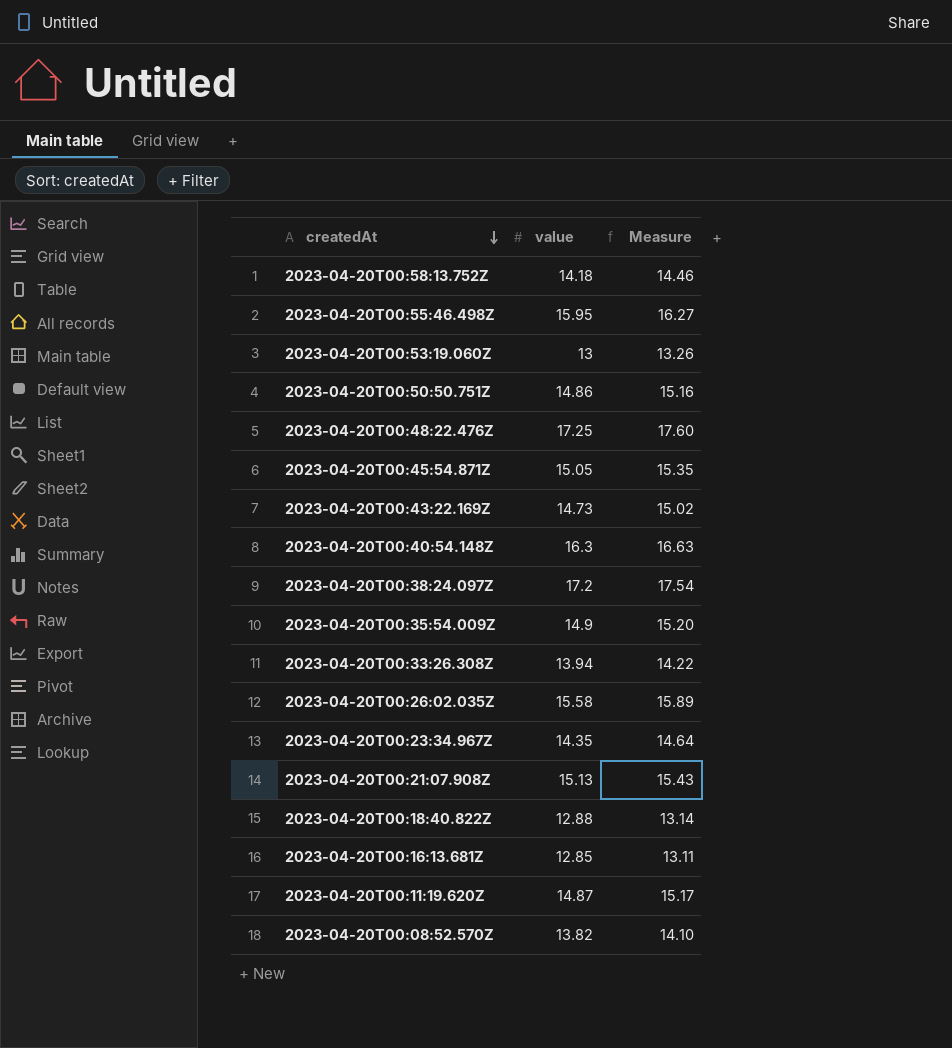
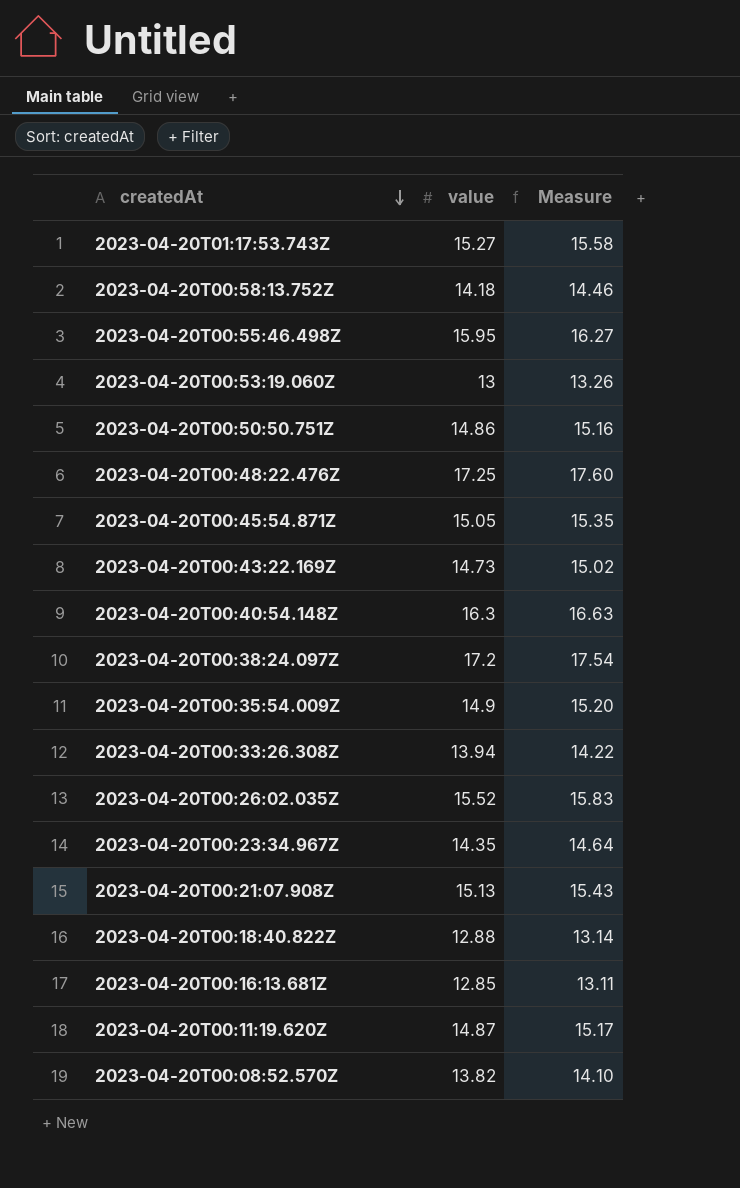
row 2023-04-20T01:17:53.743Z: none -> 15.27 | 15.58
2023-04-20T00:26:02.035Z | value: 15.58 -> 15.52
2023-04-20T00:26:02.035Z | Measure: 15.89 -> 15.83

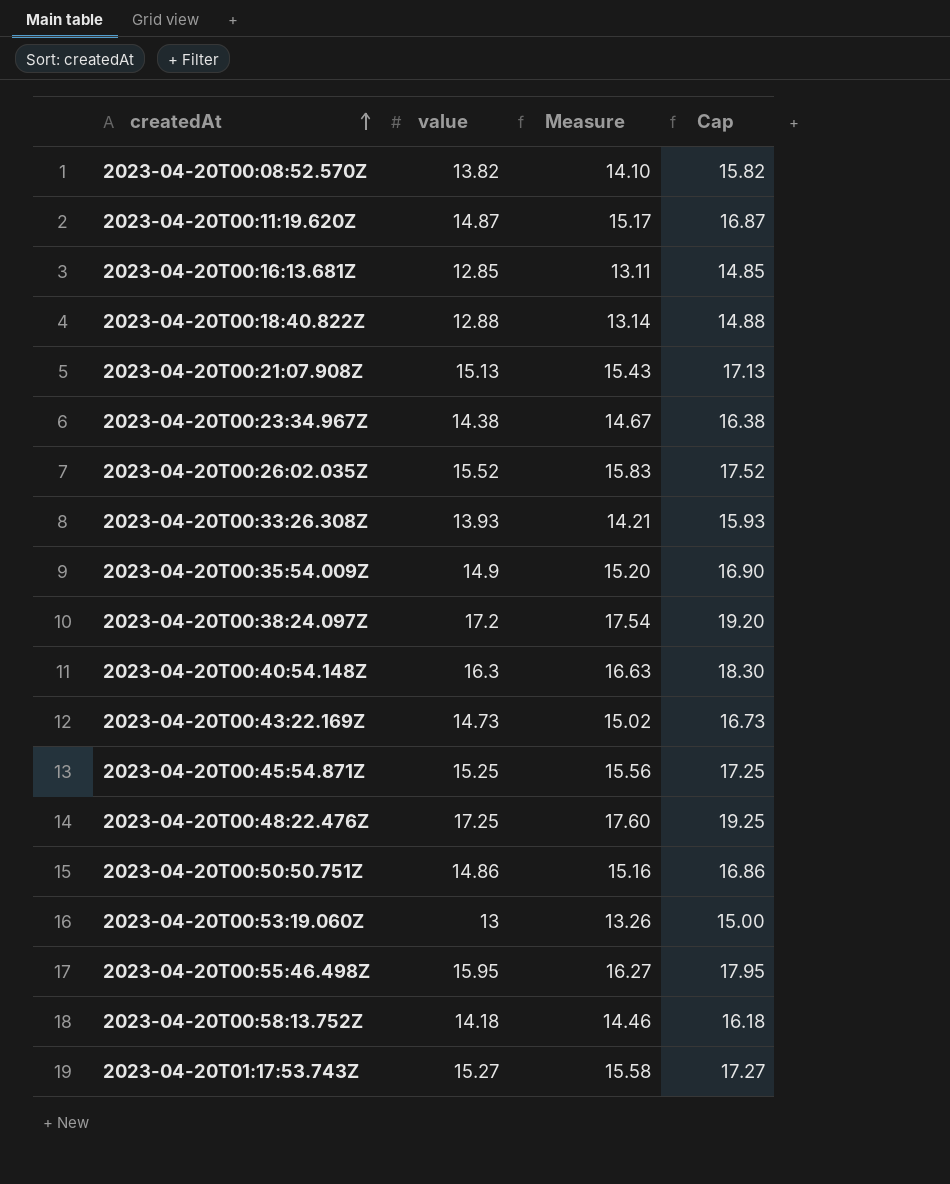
row order: createdAt descending -> createdAt ascending
column Cap | formula: none -> [value] + 2
2023-04-20T00:23:34.967Z | value: 14.35 -> 14.38
2023-04-20T00:23:34.967Z | Measure: 14.64 -> 14.67
2023-04-20T00:33:26.308Z | value: 13.94 -> 13.93
2023-04-20T00:33:26.308Z | Measure: 14.22 -> 14.21
2023-04-20T00:45:54.871Z | value: 15.05 -> 15.25
2023-04-20T00:45:54.871Z | Measure: 15.35 -> 15.56

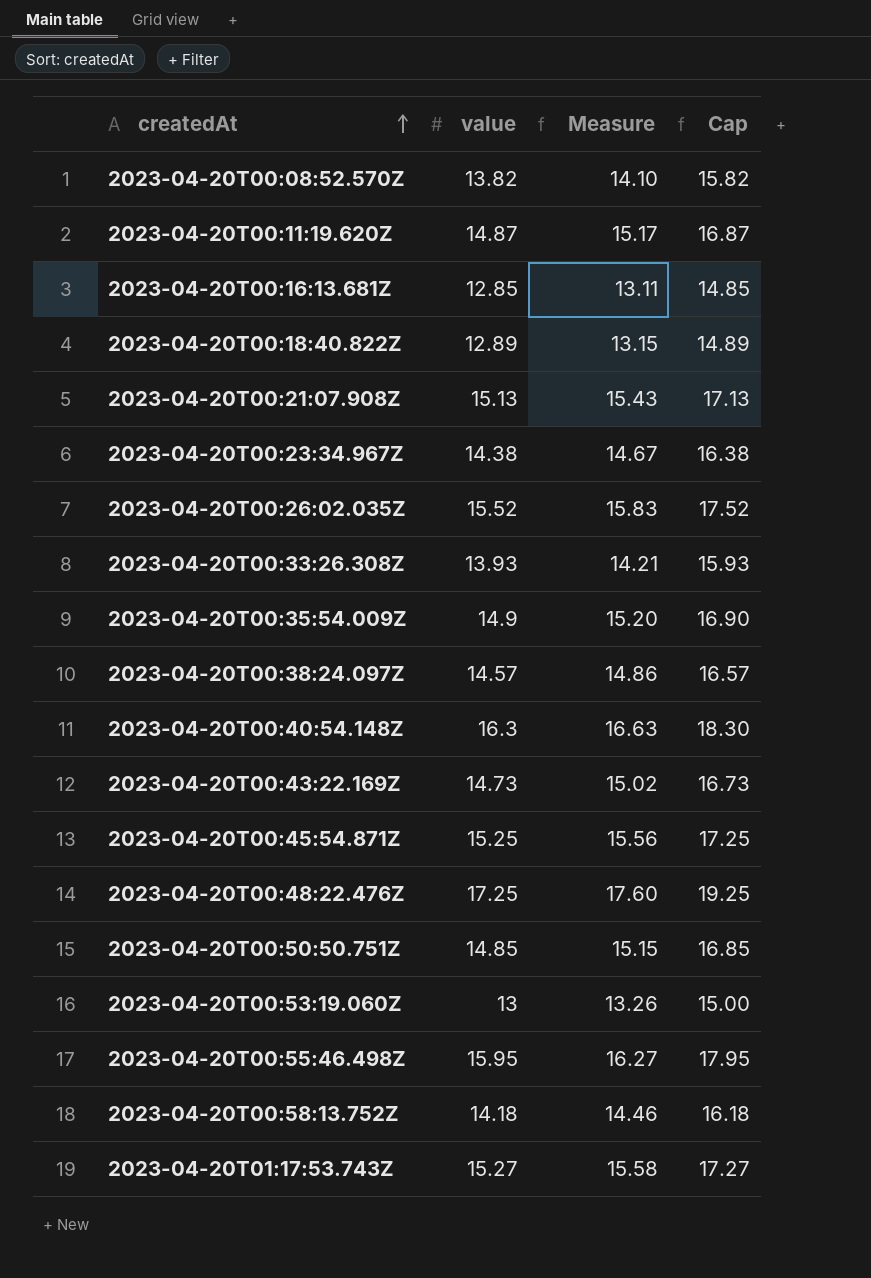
2023-04-20T00:18:40.822Z | value: 12.88 -> 12.89
2023-04-20T00:18:40.822Z | Measure: 13.14 -> 13.15
2023-04-20T00:18:40.822Z | Cap: 14.88 -> 14.89
2023-04-20T00:38:24.097Z | value: 17.2 -> 14.57
2023-04-20T00:38:24.097Z | Measure: 17.54 -> 14.86
2023-04-20T00:38:24.097Z | Cap: 19.20 -> 16.57
2023-04-20T00:50:50.751Z | value: 14.86 -> 14.85
2023-04-20T00:50:50.751Z | Measure: 15.16 -> 15.15
2023-04-20T00:50:50.751Z | Cap: 16.86 -> 16.85

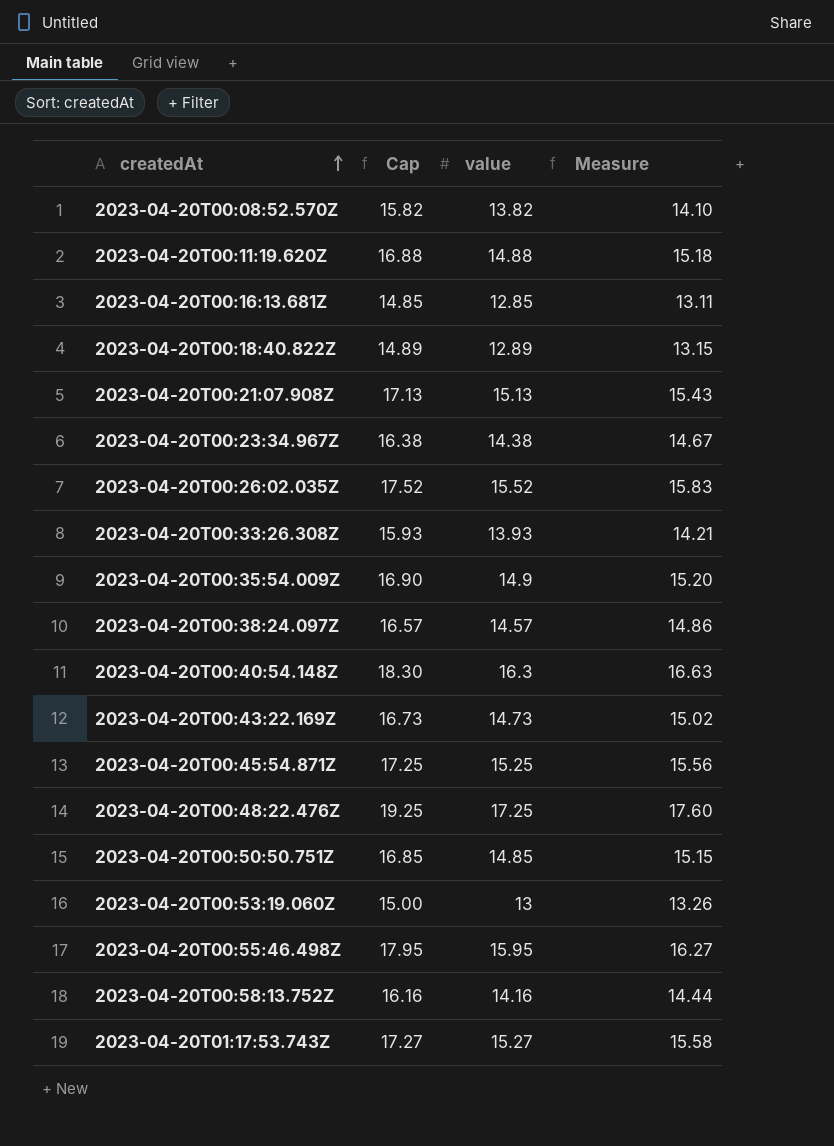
column Cap | position: 4 -> 2
2023-04-20T00:11:19.620Z | Cap: 16.87 -> 16.88
2023-04-20T00:11:19.620Z | value: 14.87 -> 14.88
2023-04-20T00:11:19.620Z | Measure: 15.17 -> 15.18
2023-04-20T00:58:13.752Z | Cap: 16.18 -> 16.16
2023-04-20T00:58:13.752Z | value: 14.18 -> 14.16
2023-04-20T00:58:13.752Z | Measure: 14.46 -> 14.44

